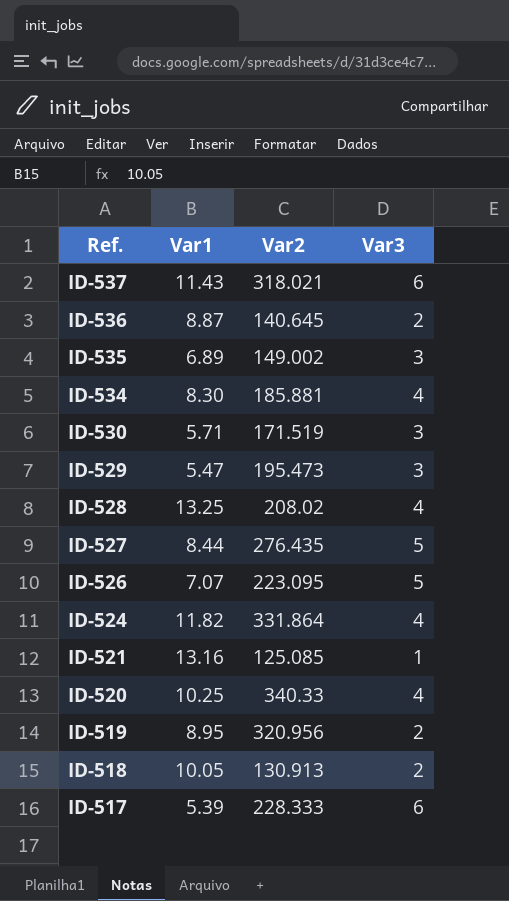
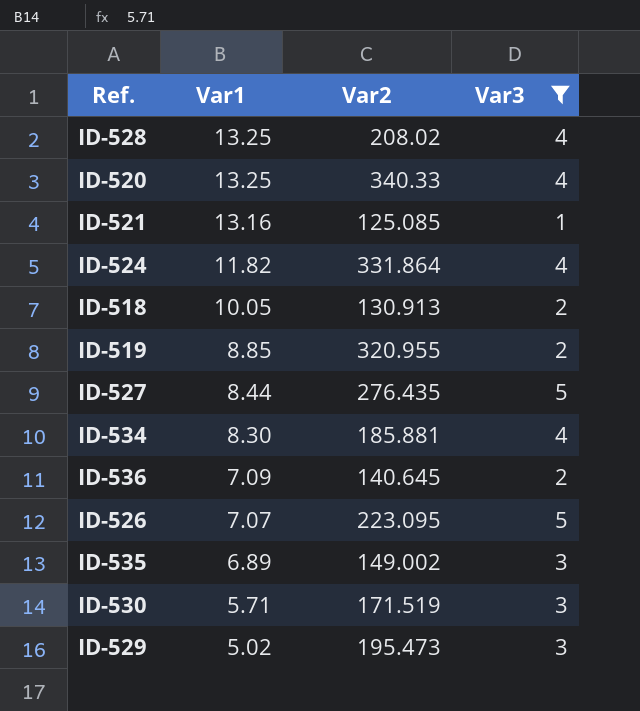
filter: none -> Var3 != 6
row order: Ref. descending -> Var1 descending
ID-520 | Var1: 10.25 -> 13.25
ID-519 | Var1: 8.95 -> 8.85
ID-519 | Var2: 320.956 -> 320.955
ID-536 | Var1: 8.87 -> 7.09
ID-529 | Var1: 5.47 -> 5.02

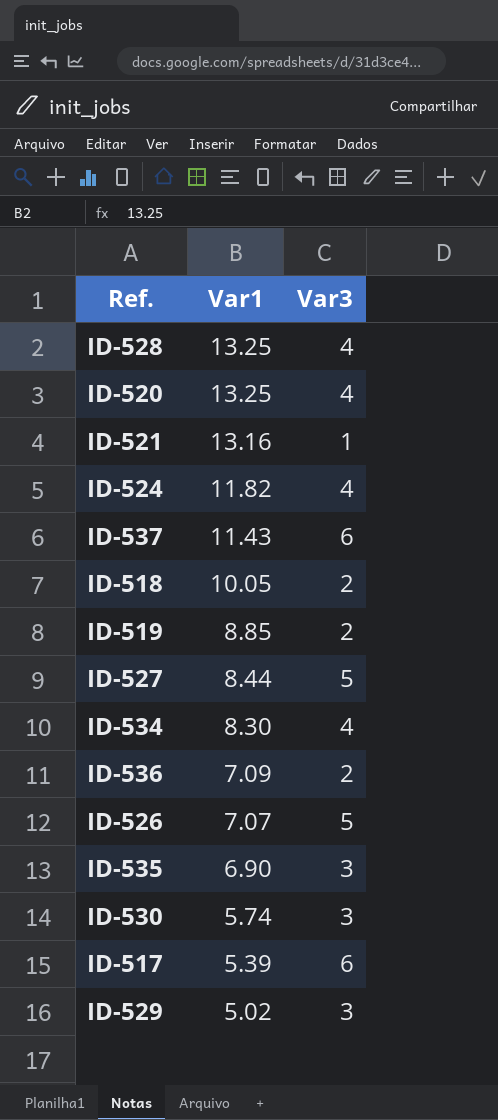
filter: Var3 != 6 -> none
column Var2 | position: 3 -> none
ID-535 | Var1: 6.89 -> 6.90
ID-530 | Var1: 5.71 -> 5.74

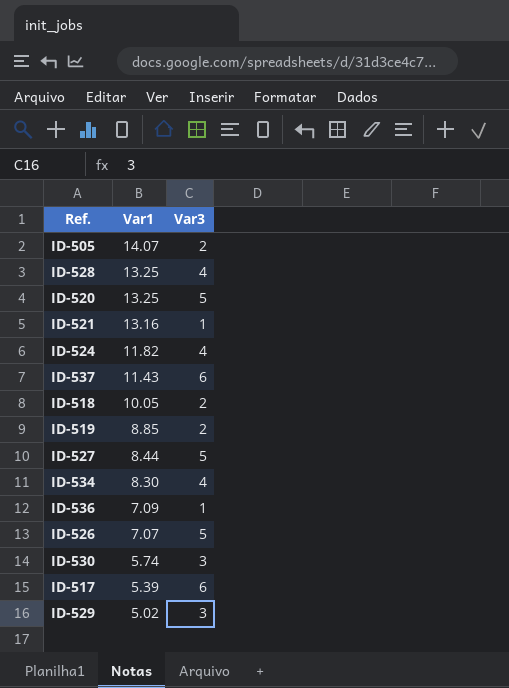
row ID-535: 6.90 | 3 -> none
row ID-505: none -> 14.07 | 2
ID-520 | Var3: 4 -> 5
ID-536 | Var3: 2 -> 1

